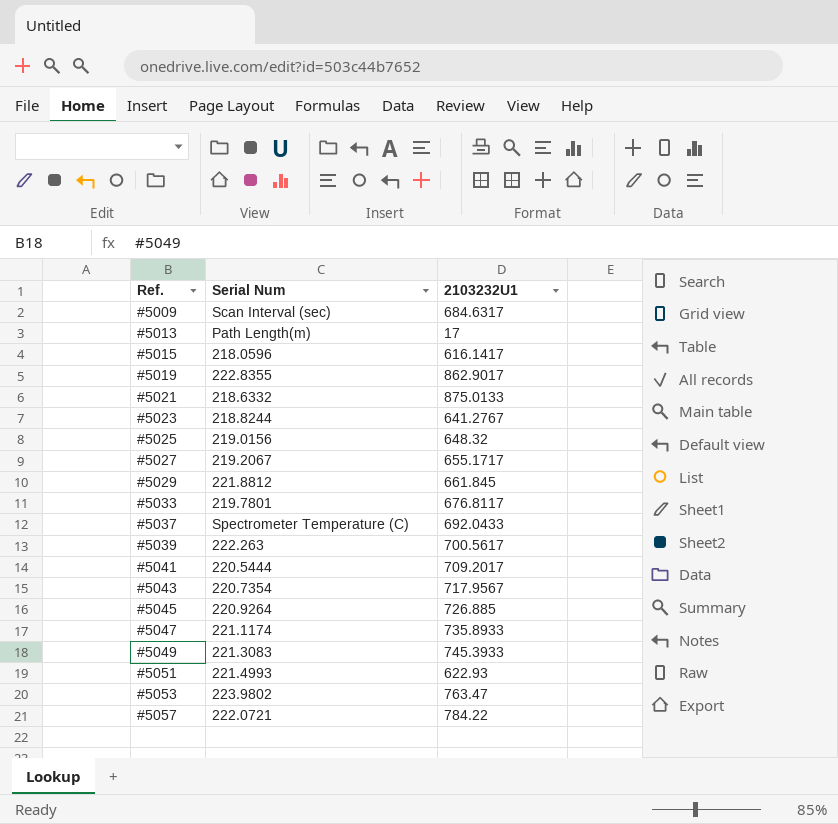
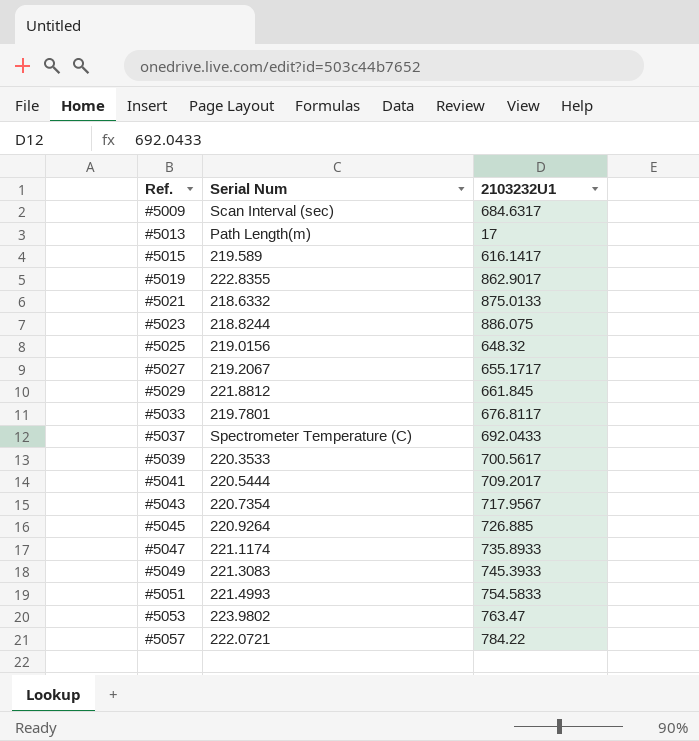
#5015 | Serial Num: 218.0596 -> 219.589
#5023 | 2103232U1: 641.2767 -> 886.075
#5039 | Serial Num: 222.263 -> 220.3533
#5051 | 2103232U1: 622.93 -> 754.5833

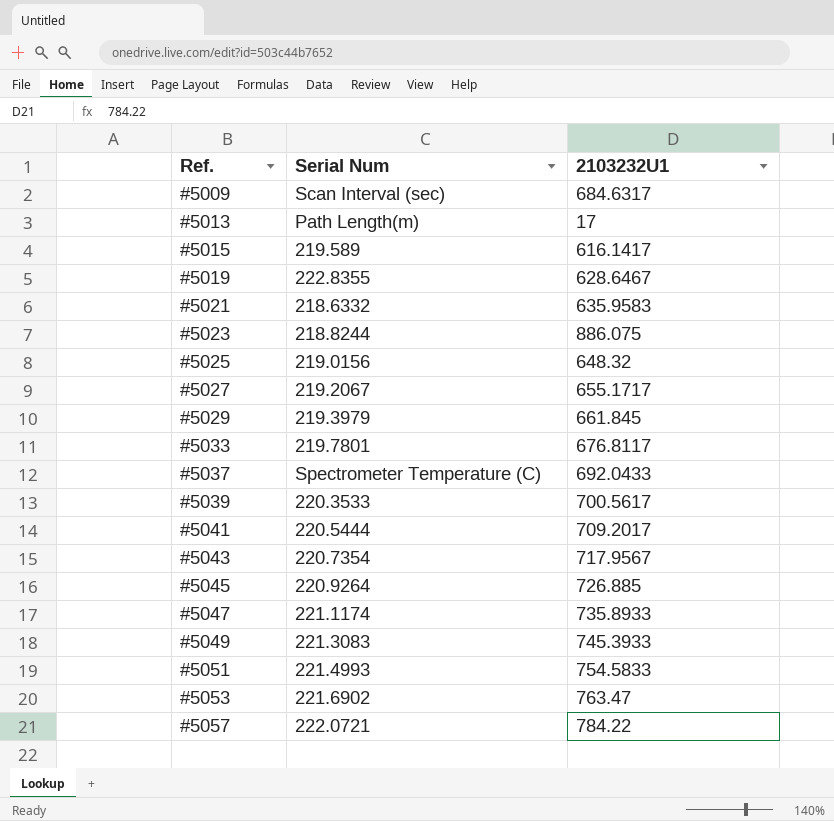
#5019 | 2103232U1: 862.9017 -> 628.6467
#5021 | 2103232U1: 875.0133 -> 635.9583
#5029 | Serial Num: 221.8812 -> 219.3979
#5053 | Serial Num: 223.9802 -> 221.6902

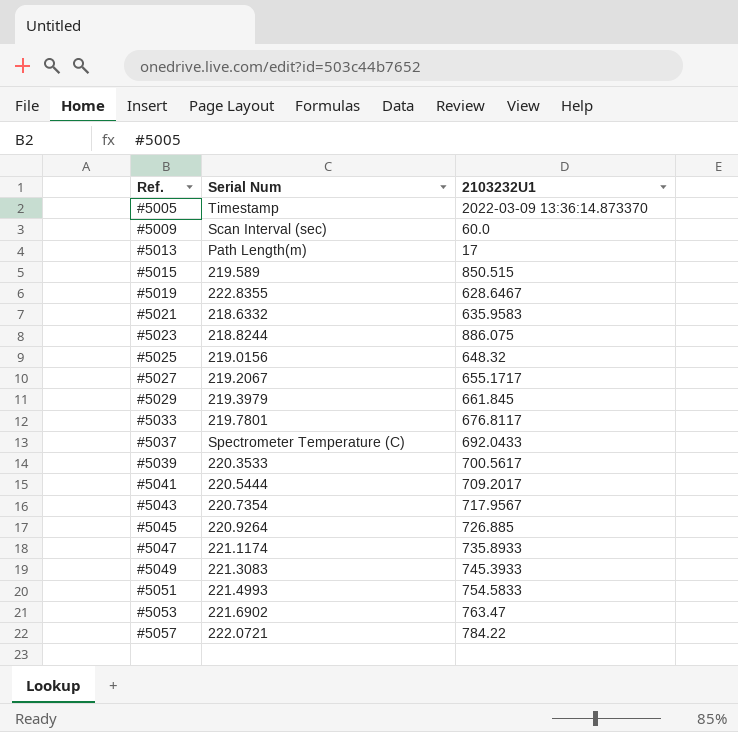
row #5005: none -> Timestamp | 2022-03-09 13:36:14.873370
#5009 | 2103232U1: 684.6317 -> 60.0
#5015 | 2103232U1: 616.1417 -> 850.515

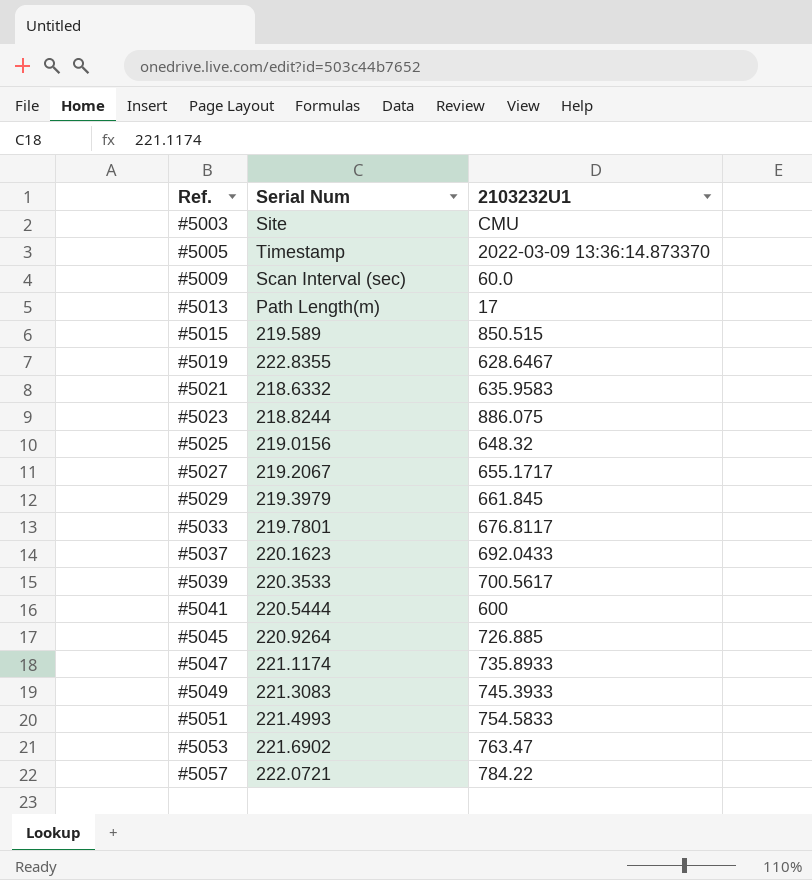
row #5043: 220.7354 | 717.9567 -> none
row #5003: none -> Site | CMU
#5037 | Serial Num: Spectrometer Temperature (C) -> 220.1623
#5041 | 2103232U1: 709.2017 -> 600

